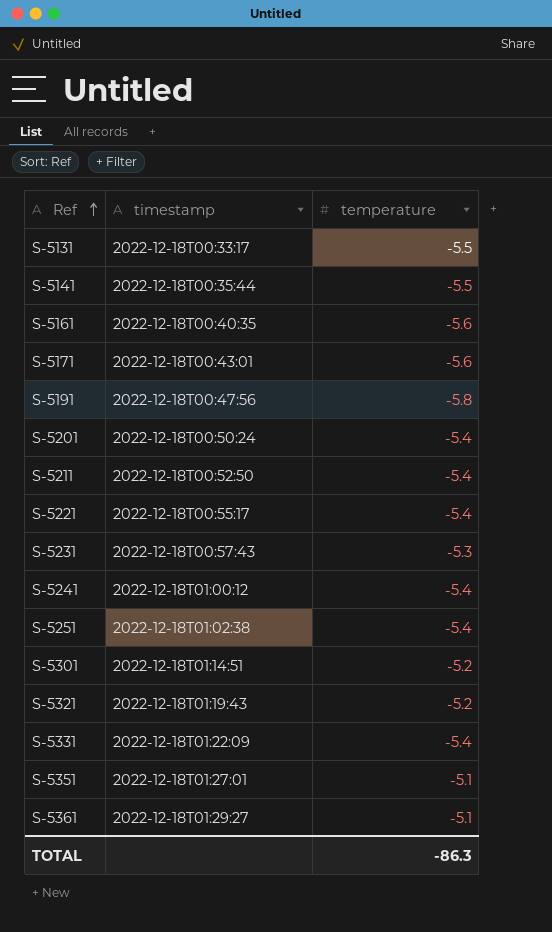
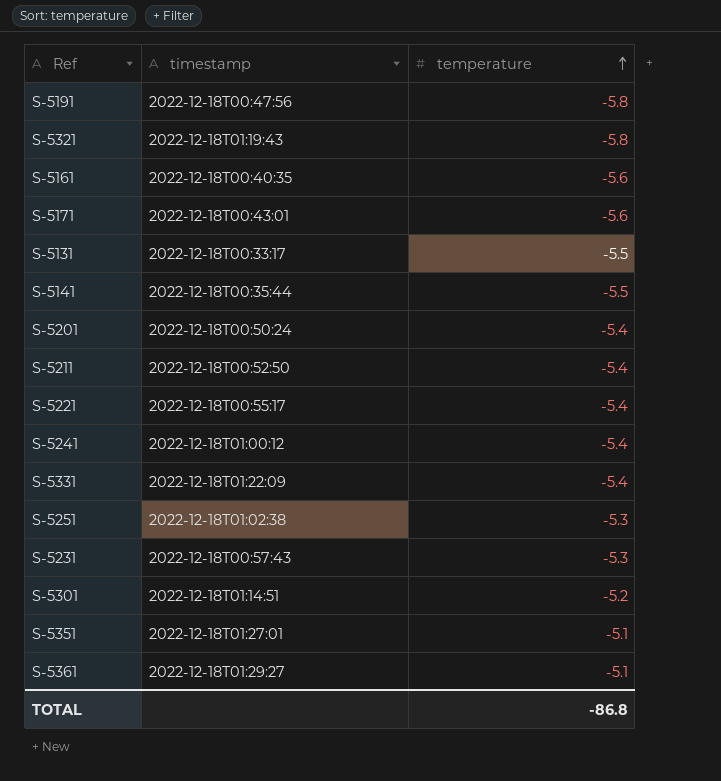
row order: Ref ascending -> temperature ascending
S-5321 | temperature: -5.2 -> -5.8
S-5251 | temperature: -5.4 -> -5.3
TOTAL | temperature: -86.3 -> -86.8

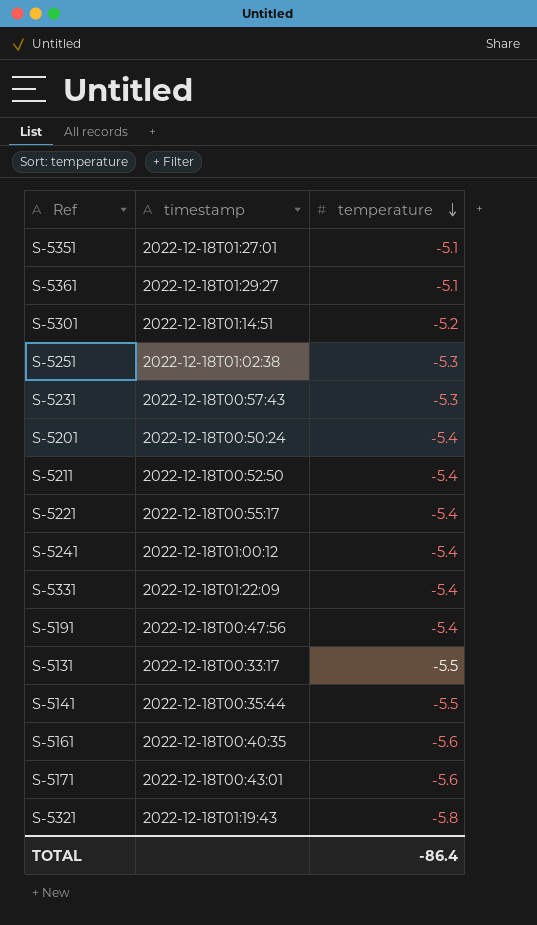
row order: temperature ascending -> temperature descending
S-5191 | temperature: -5.8 -> -5.4
TOTAL | temperature: -86.8 -> -86.4

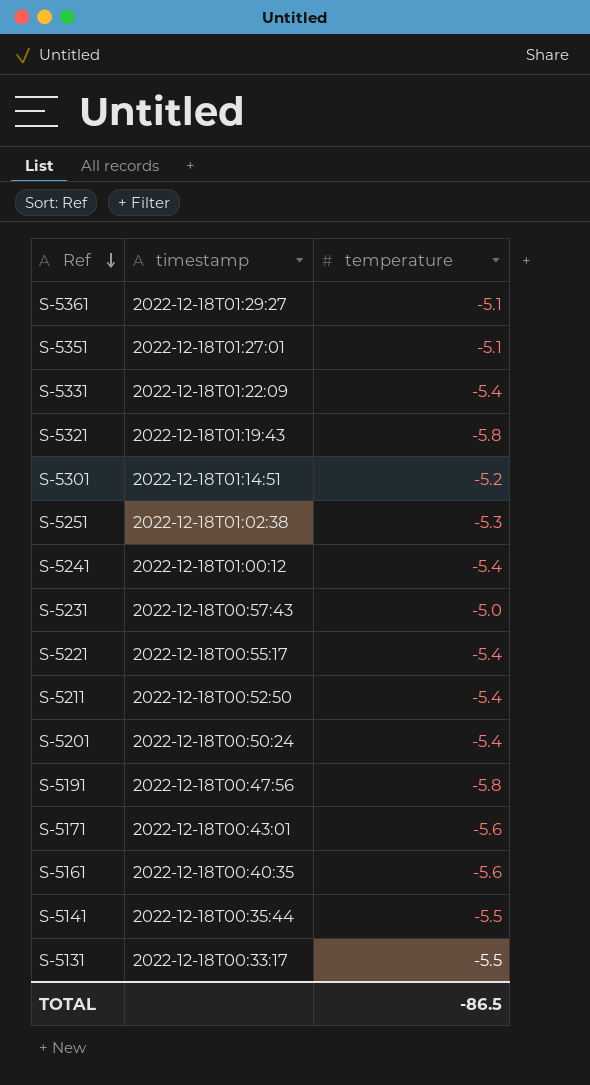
row order: temperature descending -> Ref descending
S-5231 | temperature: -5.3 -> -5.0
S-5191 | temperature: -5.4 -> -5.8
TOTAL | temperature: -86.4 -> -86.5

